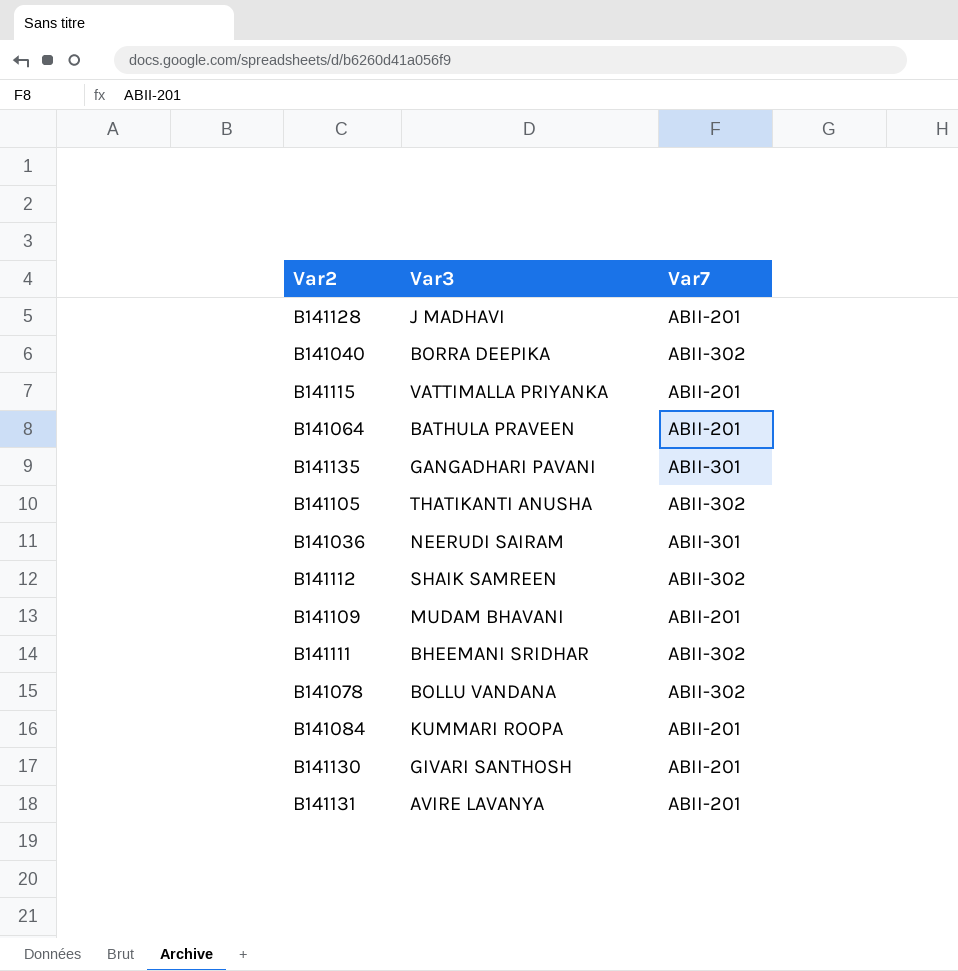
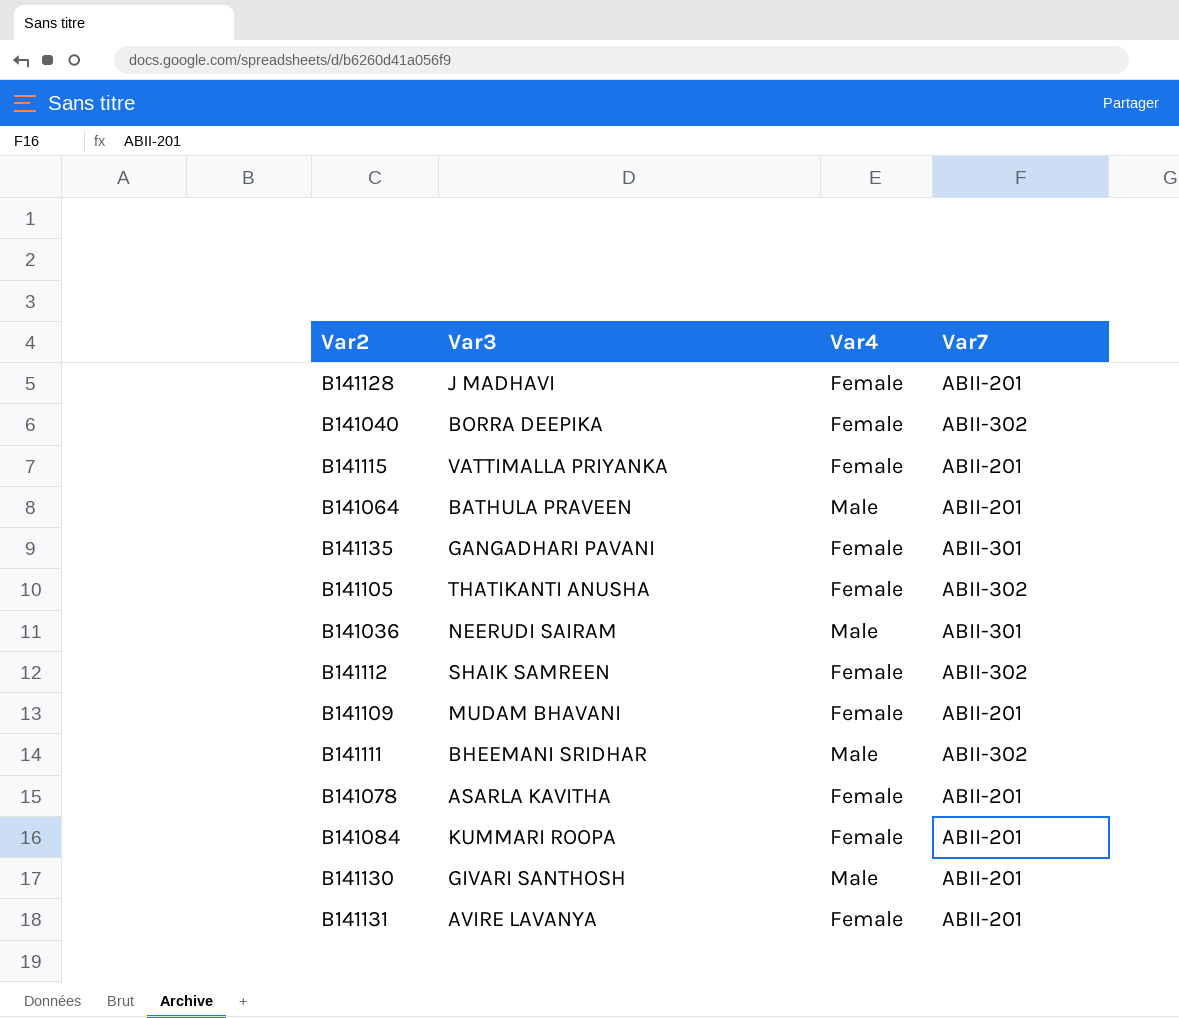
column Var4 | position: none -> 3
B141078 | Var3: BOLLU VANDANA -> ASARLA KAVITHA
B141078 | Var7: ABII-302 -> ABII-201

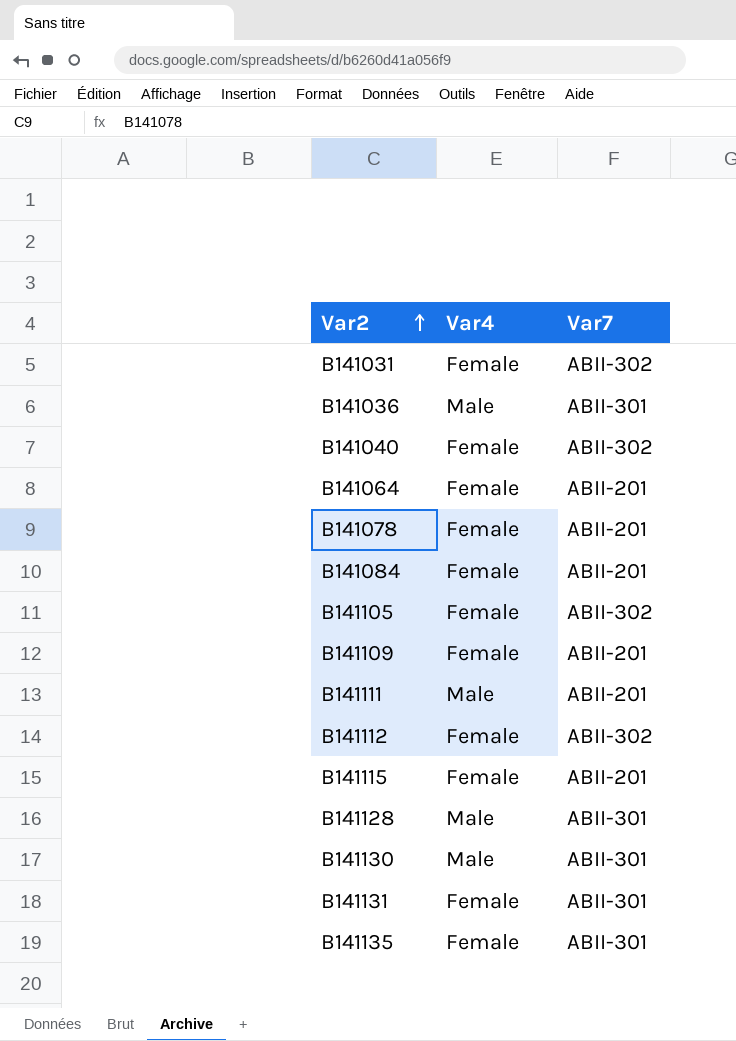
row order: none -> Var2 ascending
column Var3 | position: 2 -> none
row B141031: none -> Female | ABII-302
B141064 | Var4: Male -> Female
B141111 | Var7: ABII-302 -> ABII-201
B141128 | Var4: Female -> Male
B141128 | Var7: ABII-201 -> ABII-301
B141130 | Var7: ABII-201 -> ABII-301
B141131 | Var7: ABII-201 -> ABII-301

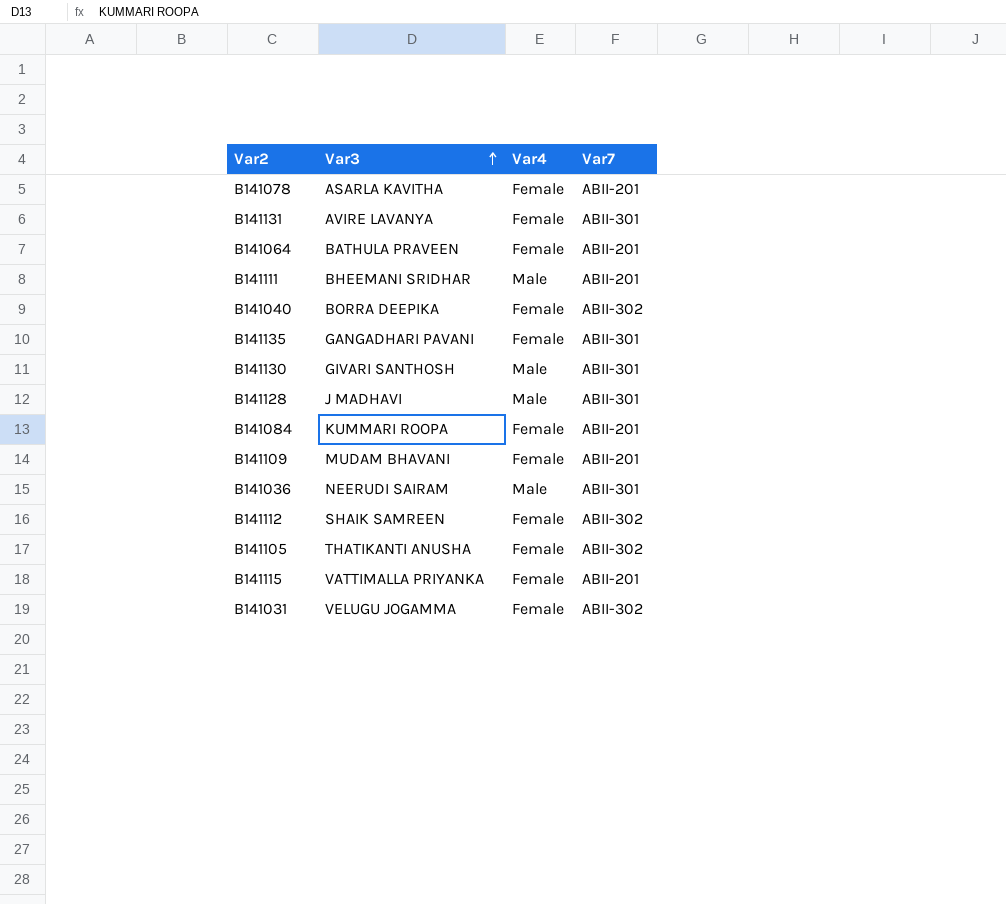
row order: Var2 ascending -> Var3 ascending
column Var3 | position: none -> 2

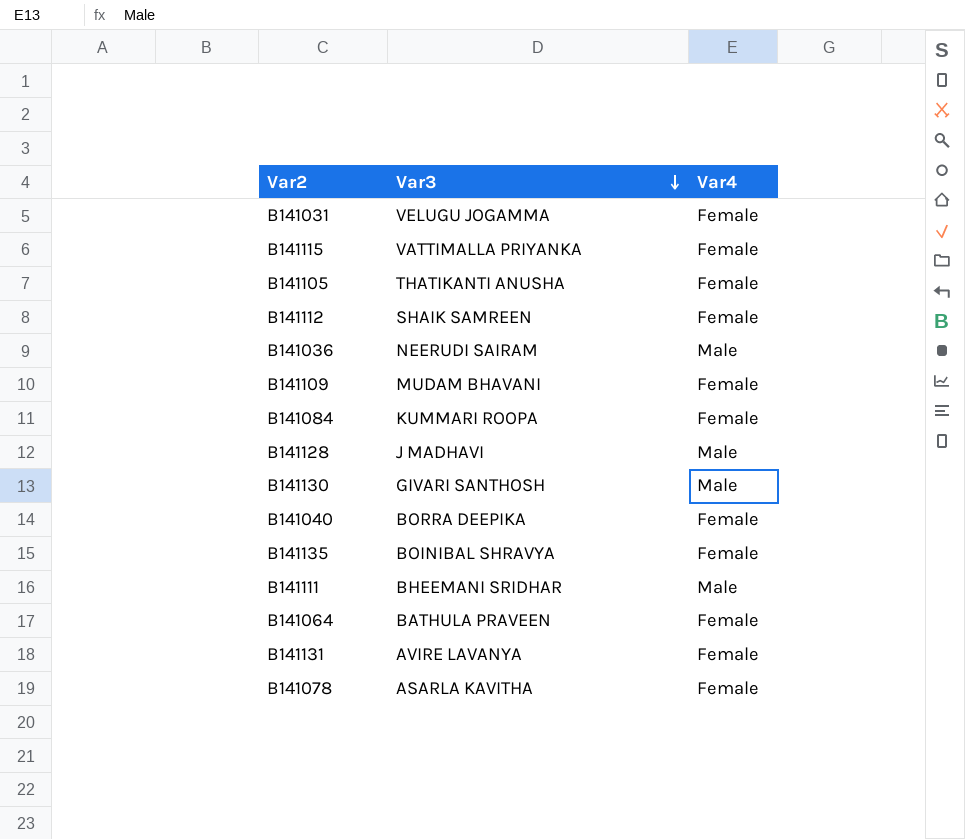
row order: Var3 ascending -> Var3 descending
column Var7 | position: 4 -> none
B141135 | Var3: GANGADHARI PAVANI -> BOINIBAL SHRAVYA

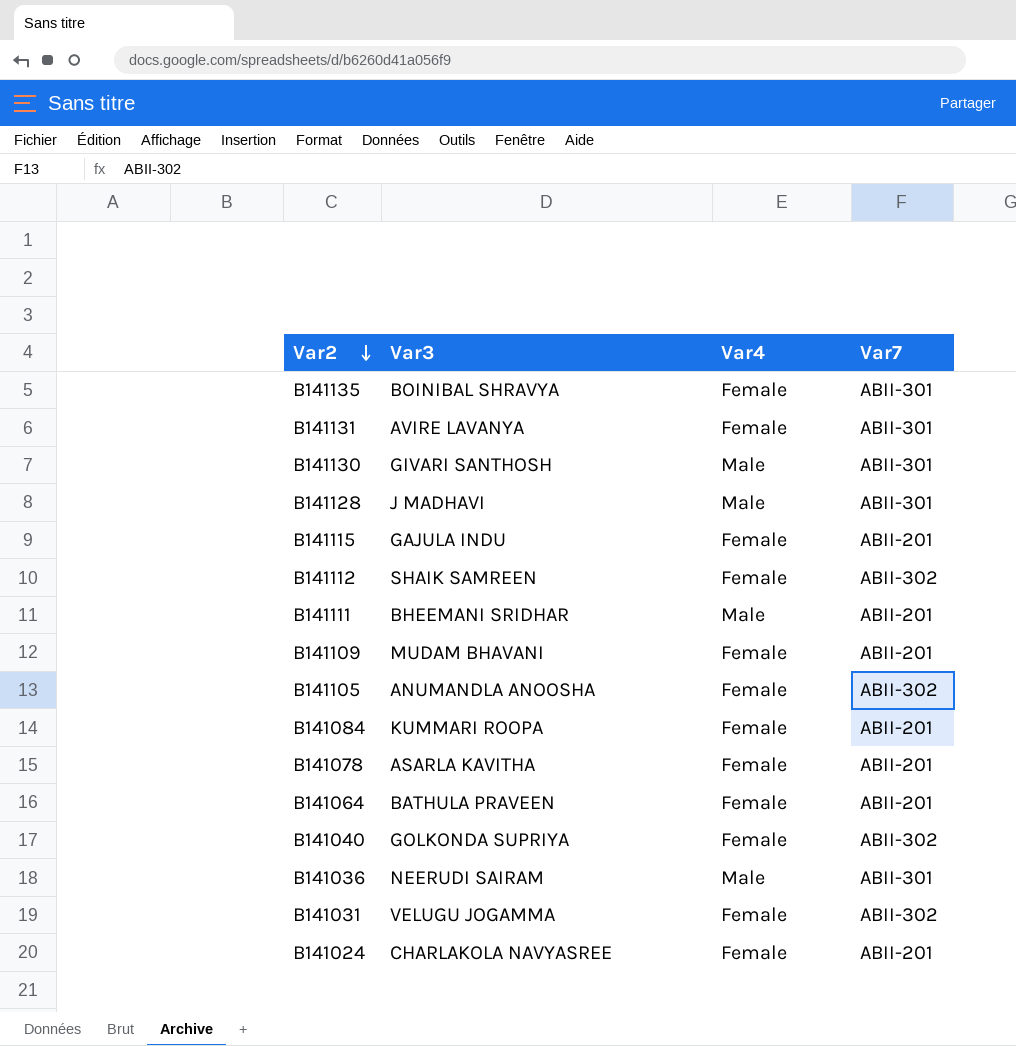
row order: Var3 descending -> Var2 descending
column Var7 | position: none -> 4
B141115 | Var3: VATTIMALLA PRIYANKA -> GAJULA INDU
B141105 | Var3: THATIKANTI ANUSHA -> ANUMANDLA ANOOSHA
B141040 | Var3: BORRA DEEPIKA -> GOLKONDA SUPRIYA
row B141024: none -> CHARLAKOLA NAVYASREE | Female | ABII-201

